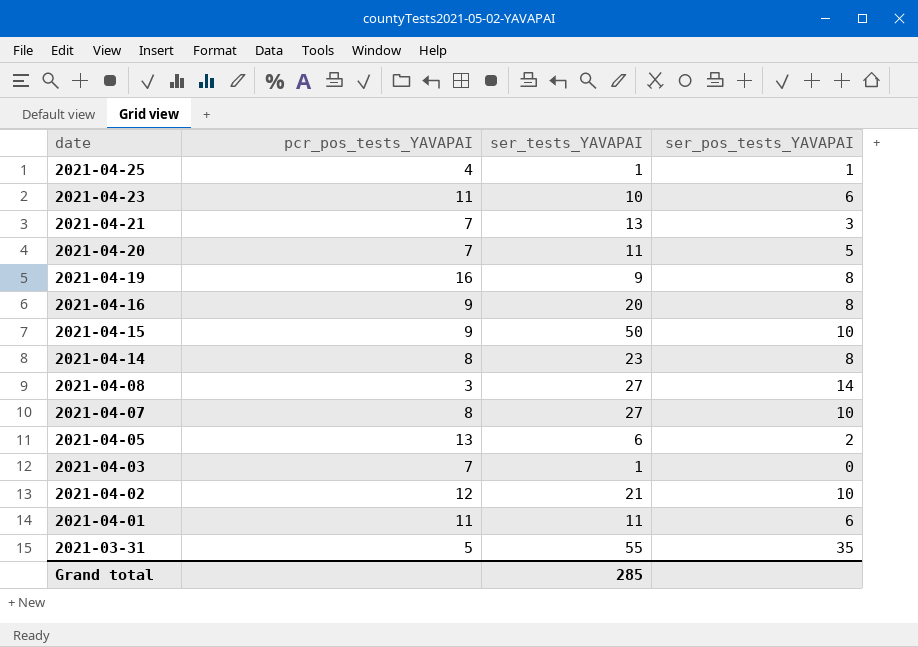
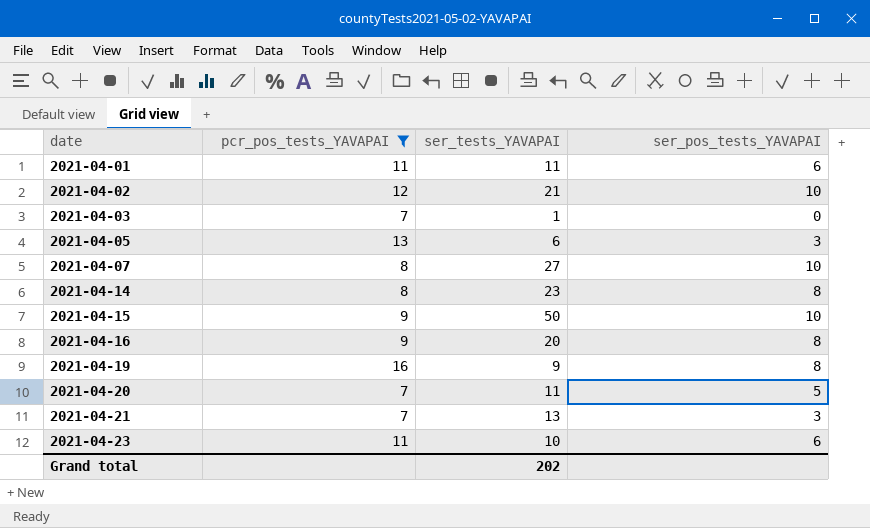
filter: none -> pcr_pos_tests_YAVAPAI >= 7
row order: date descending -> date ascending
2021-04-05 | ser_pos_tests_YAVAPAI: 2 -> 3
Grand total | ser_tests_YAVAPAI: 285 -> 202

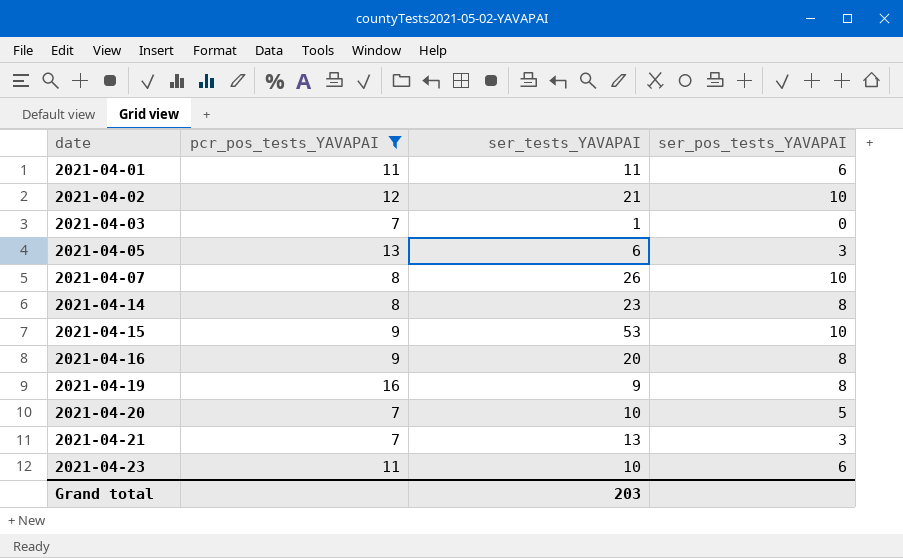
2021-04-07 | ser_tests_YAVAPAI: 27 -> 26
2021-04-15 | ser_tests_YAVAPAI: 50 -> 53
2021-04-20 | ser_tests_YAVAPAI: 11 -> 10
Grand total | ser_tests_YAVAPAI: 202 -> 203

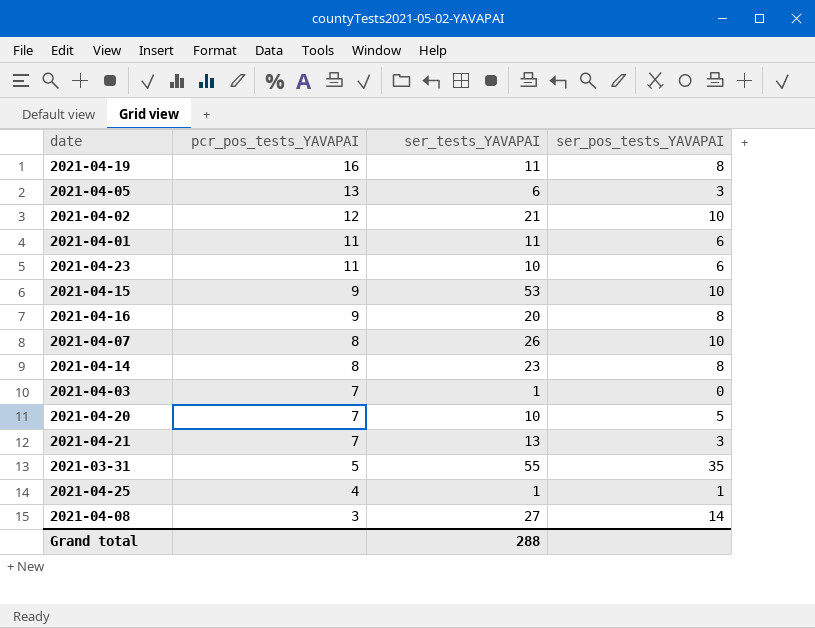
filter: pcr_pos_tests_YAVAPAI >= 7 -> none
row order: date ascending -> pcr_pos_tests_YAVAPAI descending
2021-04-19 | ser_tests_YAVAPAI: 9 -> 11
Grand total | ser_tests_YAVAPAI: 203 -> 288

